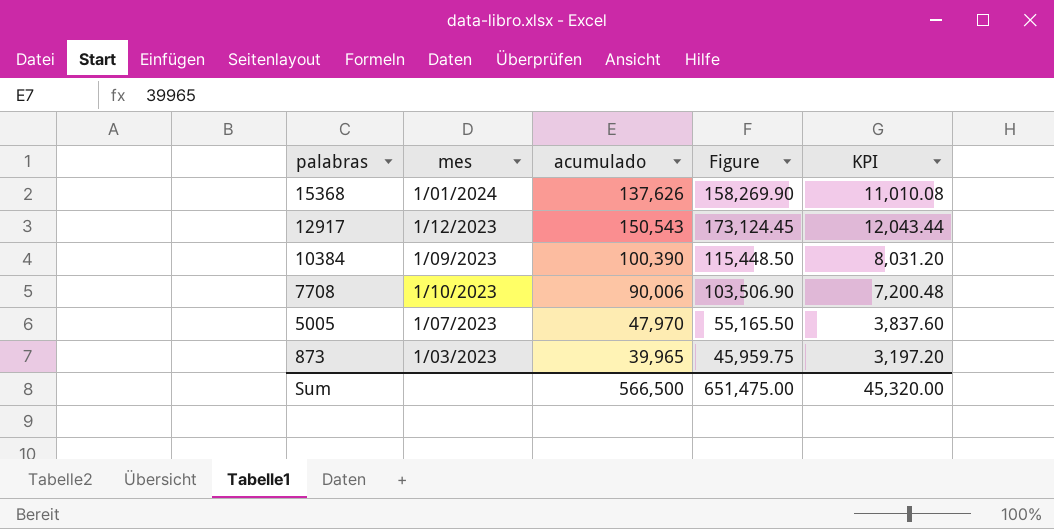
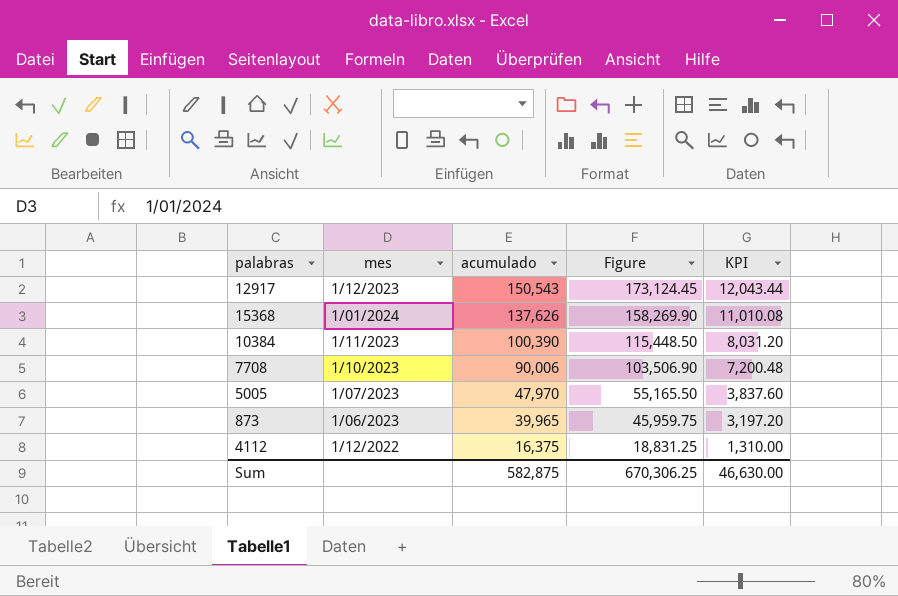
row order: palabras descending -> acumulado descending
10384 | mes: 1/09/2023 -> 1/11/2023
873 | mes: 1/03/2023 -> 1/06/2023
row 4112: none -> 1/12/2022 | 16,375 | 18,831.25 | 1,310.00
Sum | acumulado: 566,500 -> 582,875
Sum | Figure: 651,475.00 -> 670,306.25
Sum | KPI: 45,320.00 -> 46,630.00

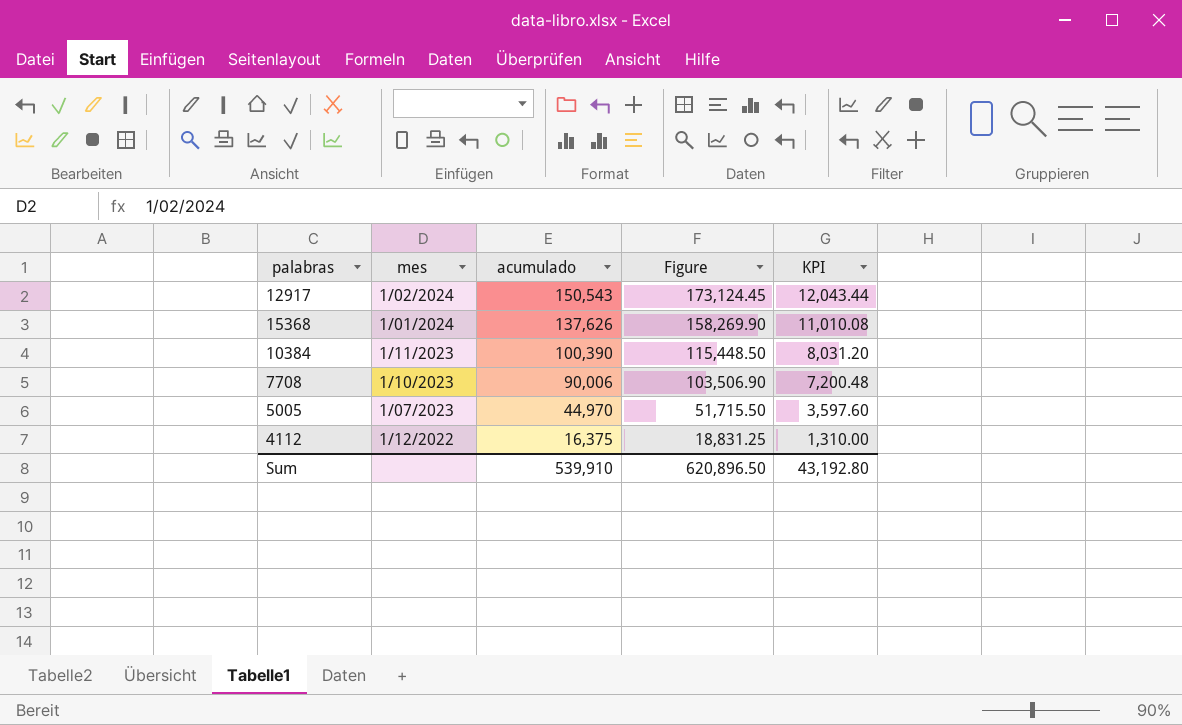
row 873: 1/06/2023 | 39,965 | 45,959.75 | 3,197.20 -> none
12917 | mes: 1/12/2023 -> 1/02/2024
5005 | acumulado: 47,970 -> 44,970
5005 | Figure: 55,165.50 -> 51,715.50
5005 | KPI: 3,837.60 -> 3,597.60
Sum | acumulado: 582,875 -> 539,910
Sum | Figure: 670,306.25 -> 620,896.50
Sum | KPI: 46,630.00 -> 43,192.80

